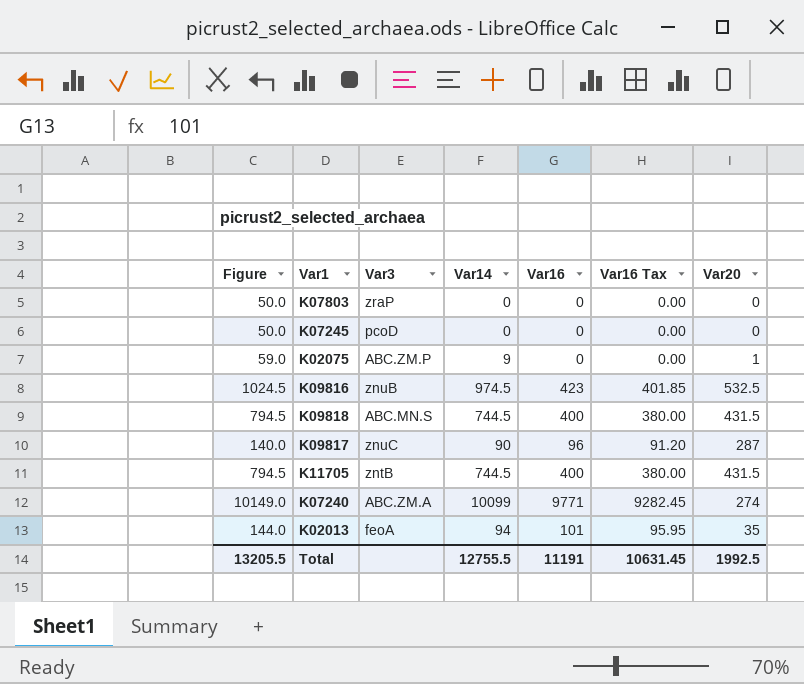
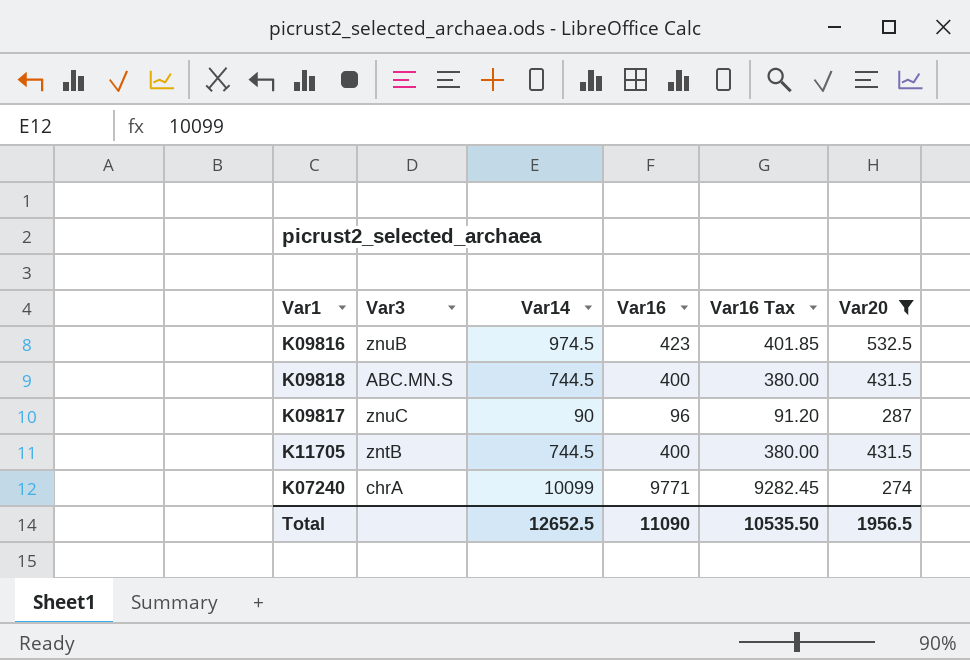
filter: none -> Var20 >= 274
column Figure | formula: [Var14] + 50 -> none
K07240 | Var3: ABC.ZM.A -> chrA
Total | Var14: 12755.5 -> 12652.5
Total | Var16: 11191 -> 11090
Total | Var16 Tax: 10631.45 -> 10535.50
Total | Var20: 1992.5 -> 1956.5

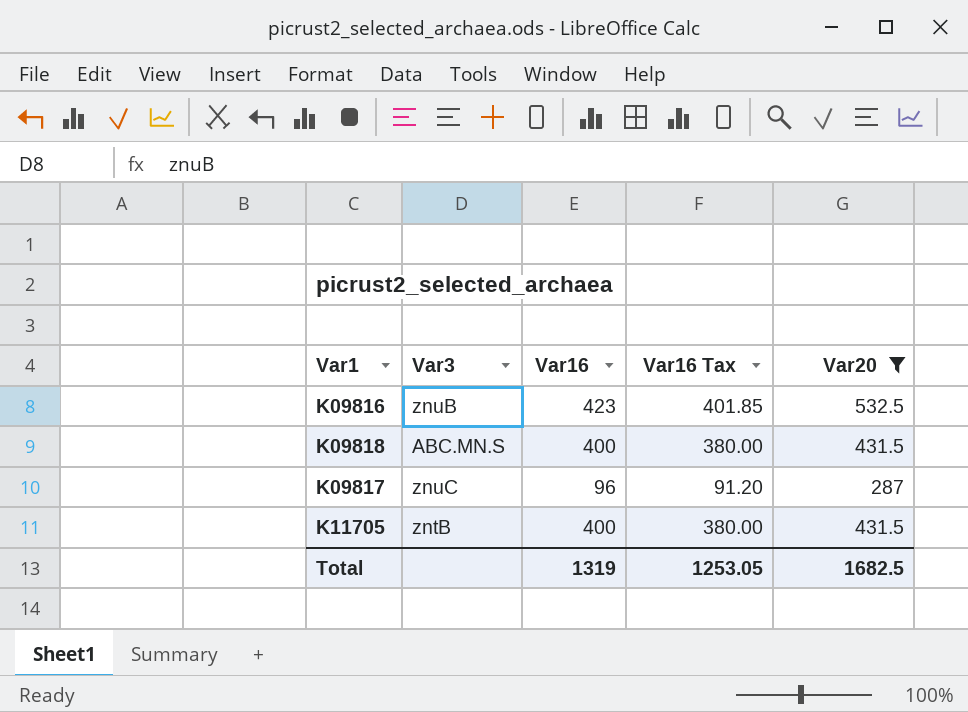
column Var14 | position: 3 -> none
row K07240: chrA | 10099 | 9771 | 9282.45 | 274 -> none
Total | Var16: 11090 -> 1319
Total | Var16 Tax: 10535.50 -> 1253.05
Total | Var20: 1956.5 -> 1682.5

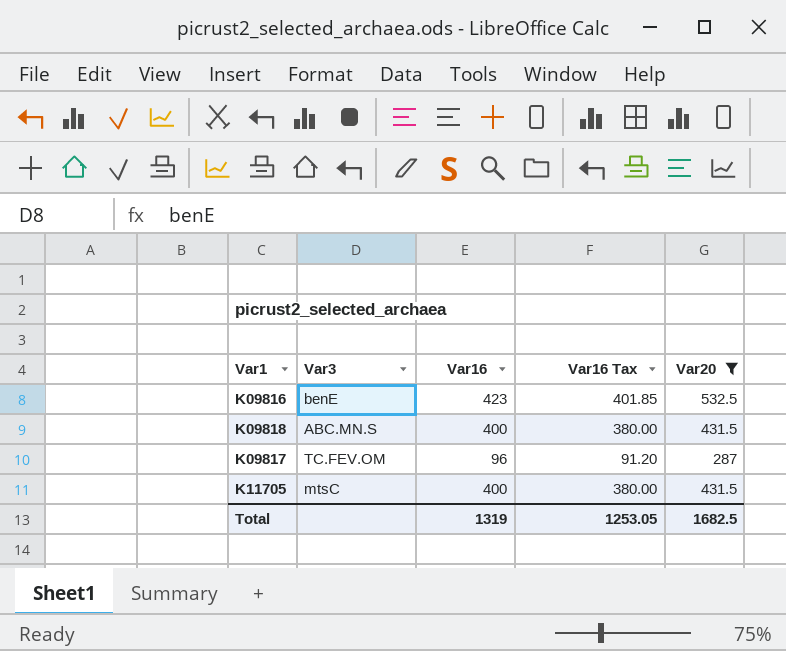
K09816 | Var3: znuB -> benE
K09817 | Var3: znuC -> TC.FEV.OM
K11705 | Var3: zntB -> mtsC

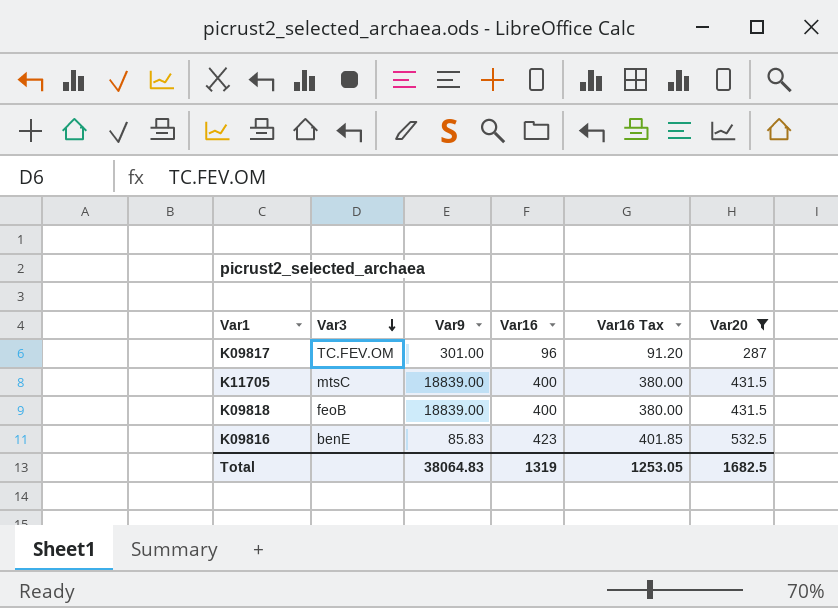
row order: none -> Var3 descending
column Var9 | position: none -> 3
K09818 | Var3: ABC.MN.S -> feoB

